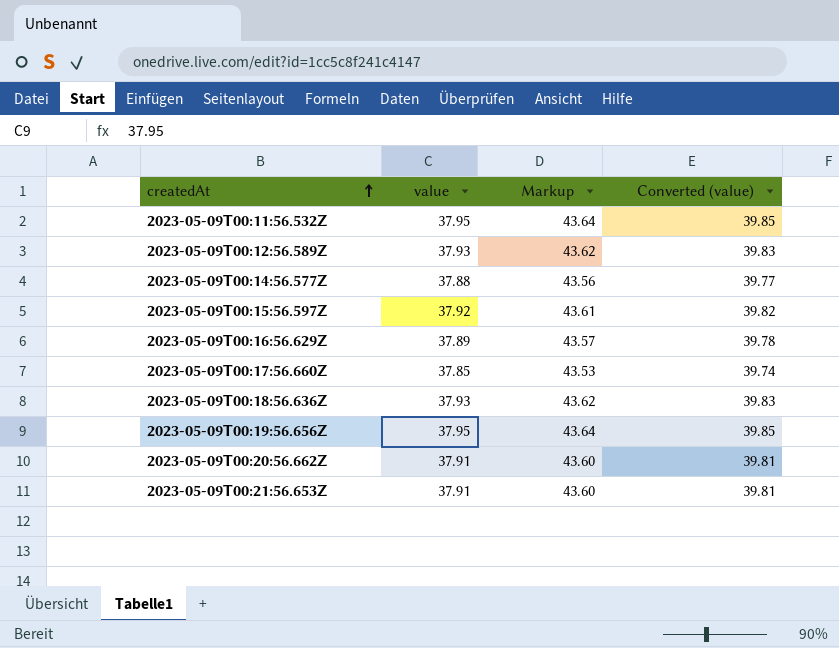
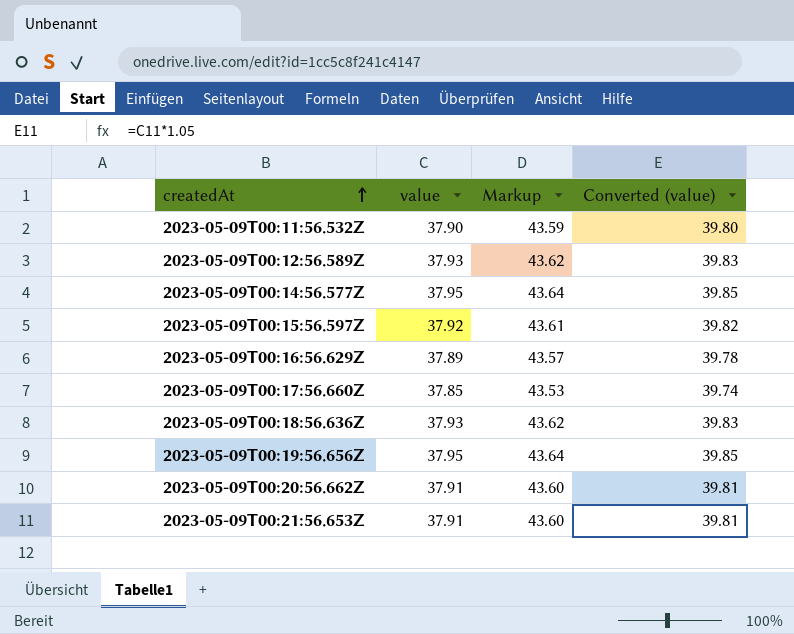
2023-05-09T00:11:56.532Z | value: 37.95 -> 37.90
2023-05-09T00:11:56.532Z | Markup: 43.64 -> 43.59
2023-05-09T00:11:56.532Z | Converted (value): 39.85 -> 39.80
2023-05-09T00:14:56.577Z | value: 37.88 -> 37.95
2023-05-09T00:14:56.577Z | Markup: 43.56 -> 43.64
2023-05-09T00:14:56.577Z | Converted (value): 39.77 -> 39.85

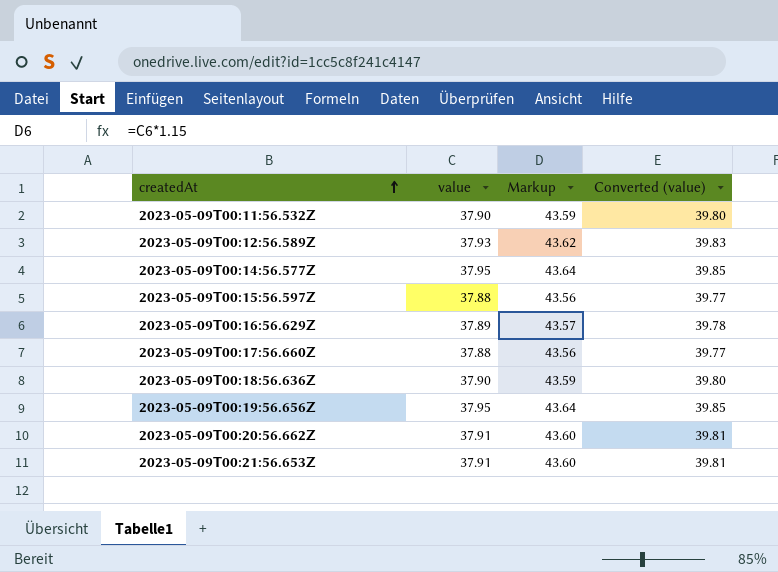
2023-05-09T00:15:56.597Z | value: 37.92 -> 37.88
2023-05-09T00:15:56.597Z | Markup: 43.61 -> 43.56
2023-05-09T00:15:56.597Z | Converted (value): 39.82 -> 39.77
2023-05-09T00:17:56.660Z | value: 37.85 -> 37.88
2023-05-09T00:17:56.660Z | Markup: 43.53 -> 43.56
2023-05-09T00:17:56.660Z | Converted (value): 39.74 -> 39.77
2023-05-09T00:18:56.636Z | value: 37.93 -> 37.90
2023-05-09T00:18:56.636Z | Markup: 43.62 -> 43.59
2023-05-09T00:18:56.636Z | Converted (value): 39.83 -> 39.80

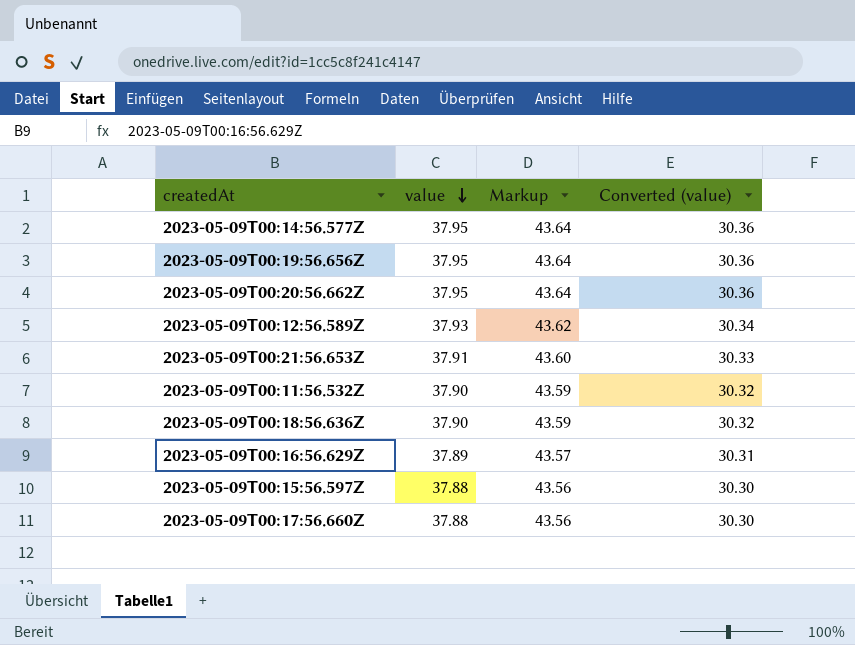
row order: createdAt ascending -> value descending
column Converted (value) | formula: [value] * 1.05 -> [value] * 0.8
2023-05-09T00:20:56.662Z | value: 37.91 -> 37.95
2023-05-09T00:20:56.662Z | Markup: 43.60 -> 43.64

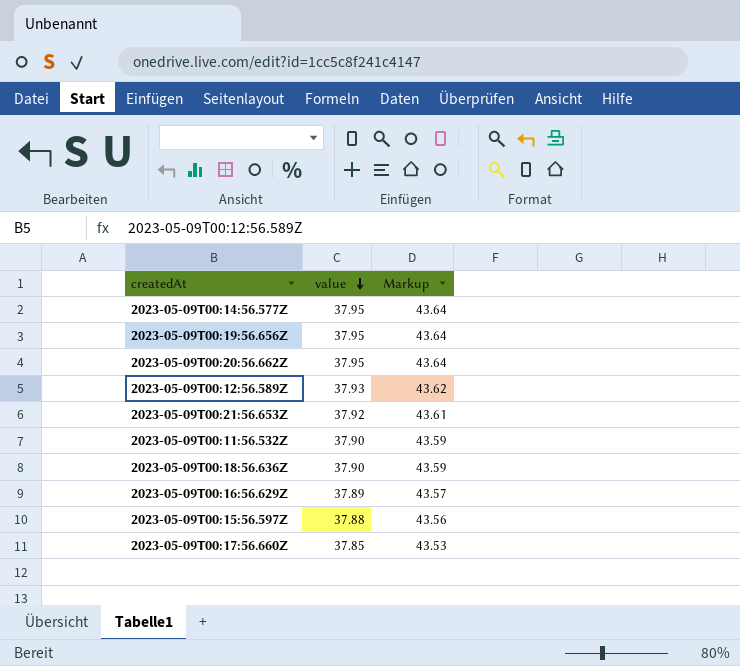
column Converted (value) | formula: [value] * 0.8 -> none
2023-05-09T00:21:56.653Z | value: 37.91 -> 37.92
2023-05-09T00:21:56.653Z | Markup: 43.60 -> 43.61
2023-05-09T00:17:56.660Z | value: 37.88 -> 37.85
2023-05-09T00:17:56.660Z | Markup: 43.56 -> 43.53

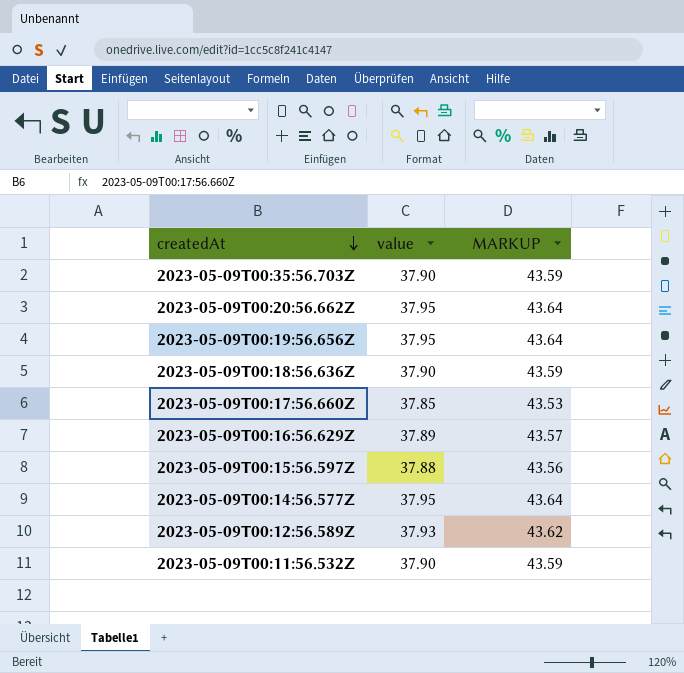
row order: value descending -> createdAt descending
column name: Markup -> MARKUP
row 2023-05-09T00:21:56.653Z: 37.92 | 43.61 -> none
row 2023-05-09T00:35:56.703Z: none -> 37.90 | 43.59

